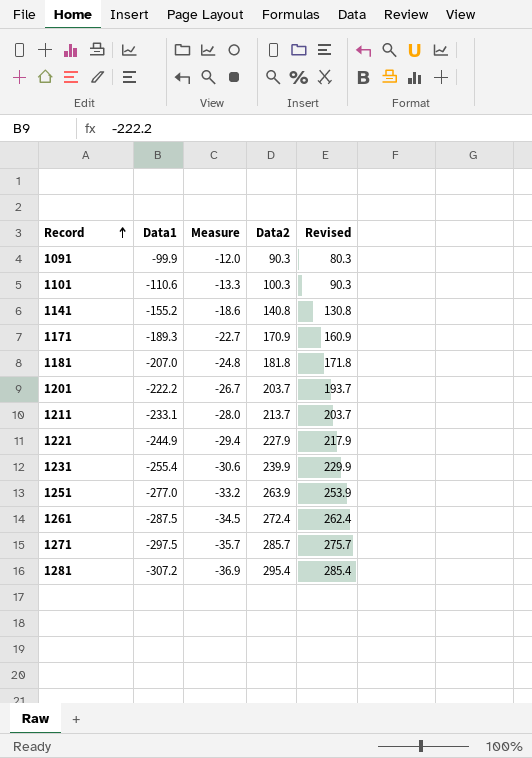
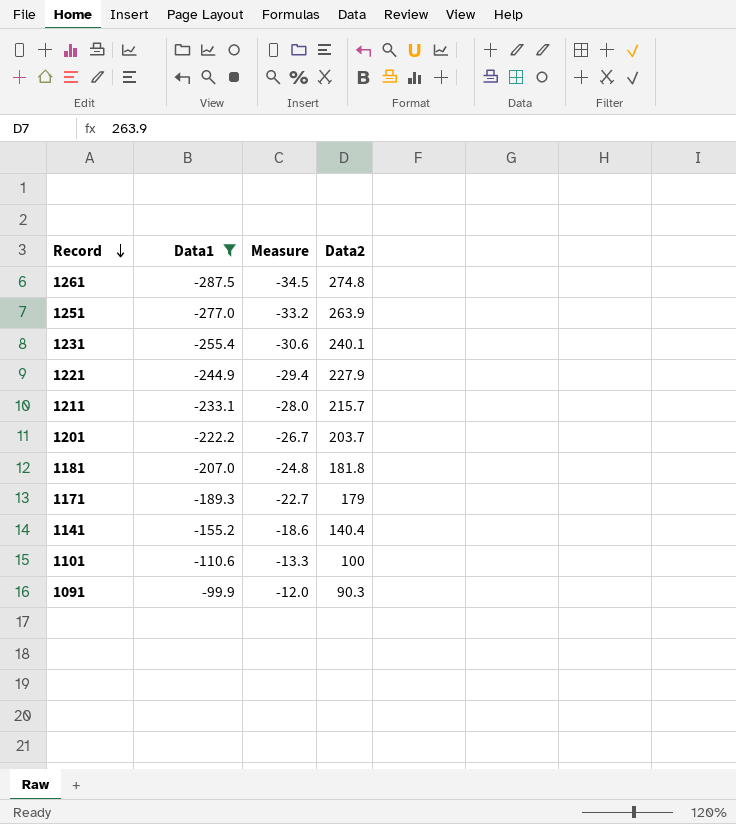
filter: none -> Data1 >= -287.5
row order: Record ascending -> Record descending
column Revised | formula: [Data2] - 10 -> none
1261 | Data2: 272.4 -> 274.8
1231 | Data2: 239.9 -> 240.1
1211 | Data2: 213.7 -> 215.7
1171 | Data2: 170.9 -> 179
1141 | Data2: 140.8 -> 140.4
1101 | Data2: 100.3 -> 100

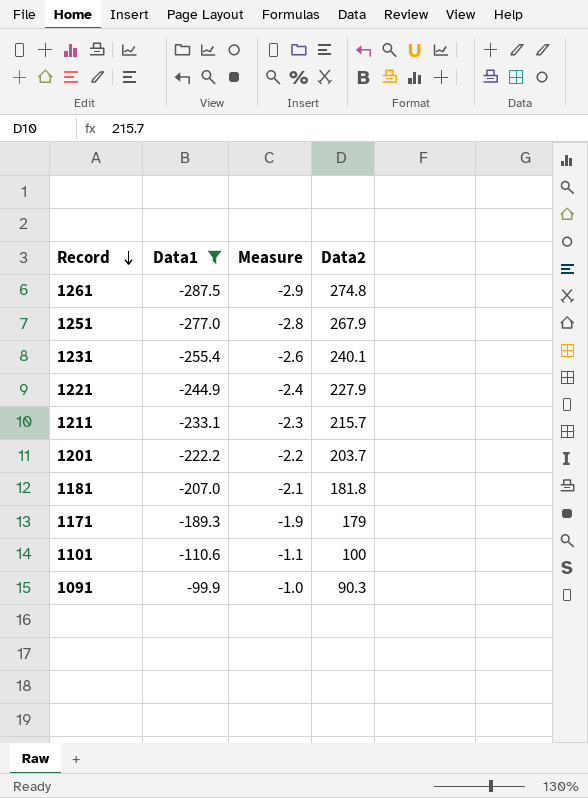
column Measure | formula: [Data1] * 0.12 -> [Data1] * 0.01
row 1141: -155.2 | -18.6 | 140.4 -> none
1251 | Data2: 263.9 -> 267.9

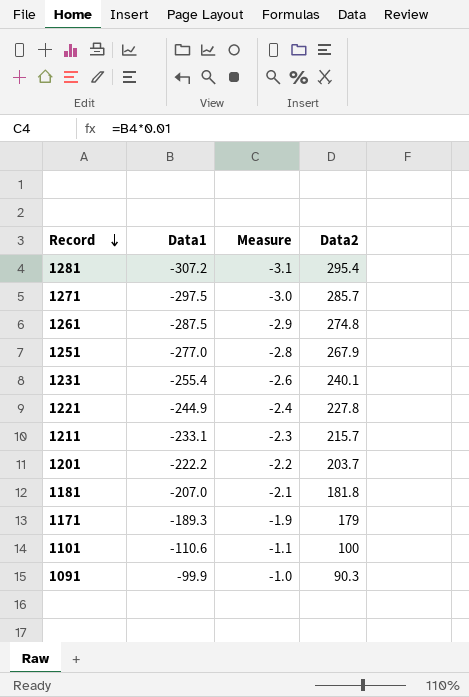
filter: Data1 >= -287.5 -> none
1221 | Data2: 227.9 -> 227.8

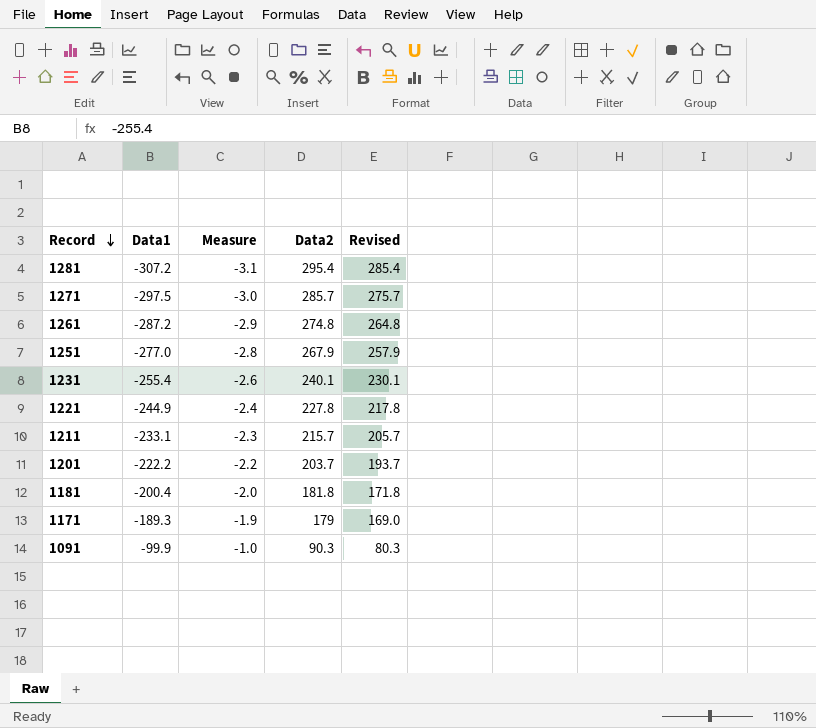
column Revised | formula: none -> [Data2] - 10
row 1101: -110.6 | -1.1 | 100 -> none
1261 | Data1: -287.5 -> -287.2
1181 | Data1: -207.0 -> -200.4
1181 | Measure: -2.1 -> -2.0

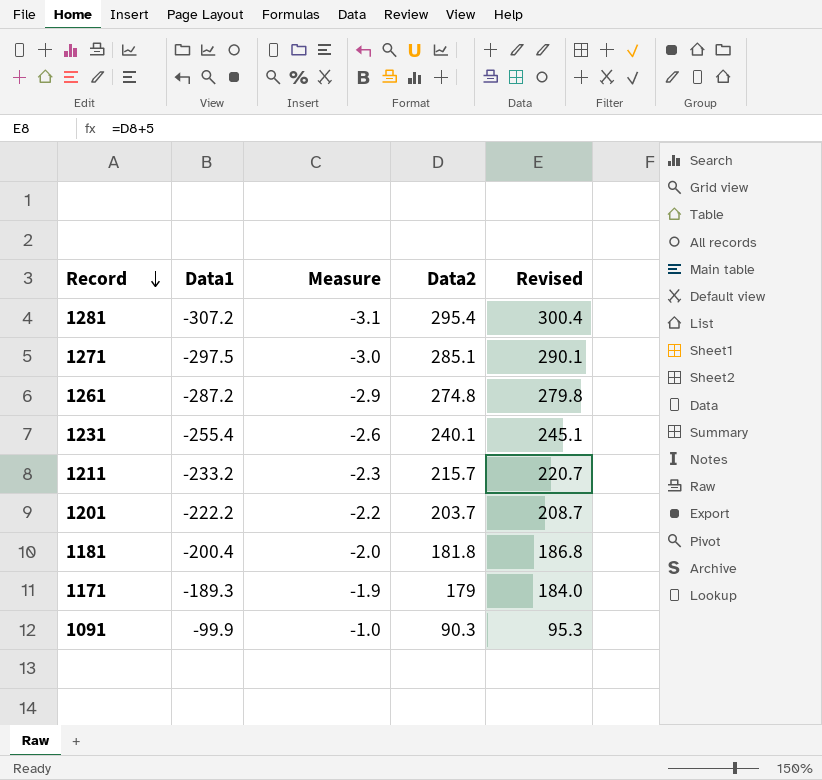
column Revised | formula: [Data2] - 10 -> [Data2] + 5
row 1251: -277.0 | -2.8 | 267.9 | 257.9 -> none
row 1221: -244.9 | -2.4 | 227.8 | 217.8 -> none
1271 | Data2: 285.7 -> 285.1
1211 | Data1: -233.1 -> -233.2

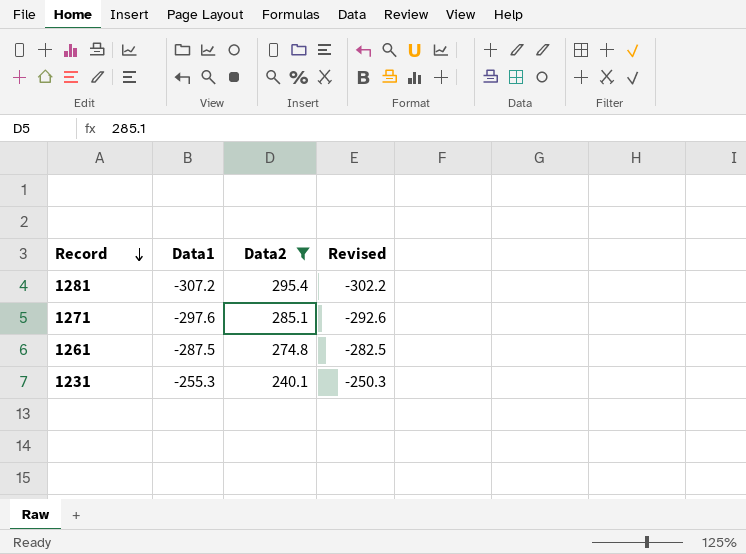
filter: none -> Data2 >= 240.1
column Measure | formula: [Data1] * 0.01 -> none
column Revised | formula: [Data2] + 5 -> [Data1] + 5
1271 | Data1: -297.5 -> -297.6
1261 | Data1: -287.2 -> -287.5
1231 | Data1: -255.4 -> -255.3

